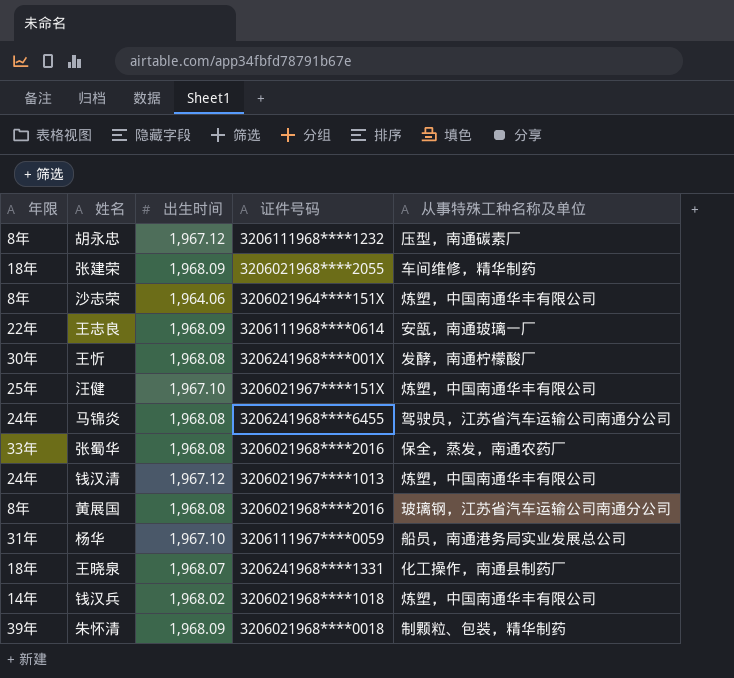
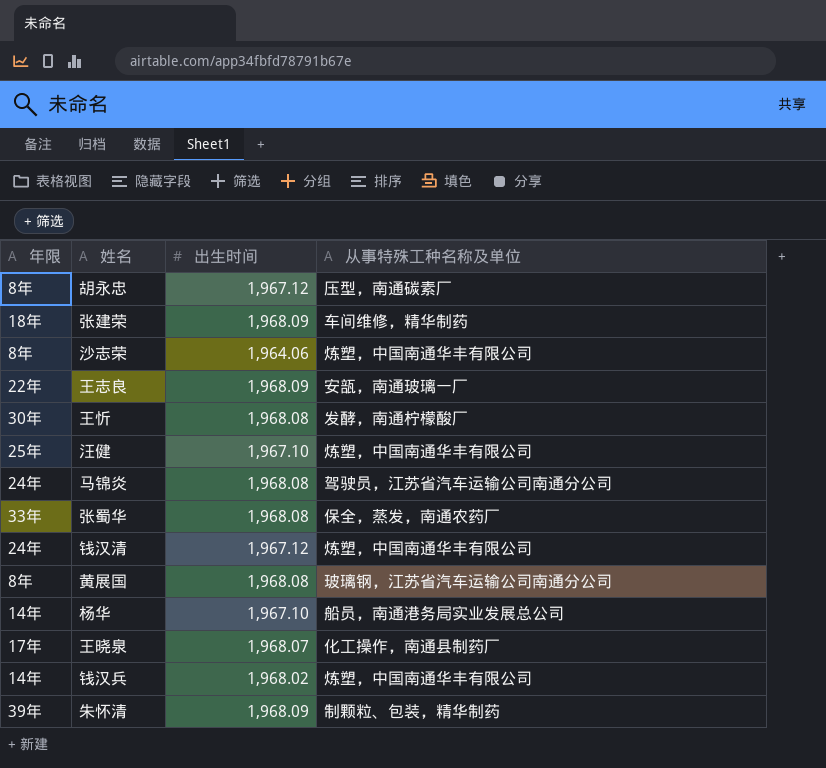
column 证件号码 | position: 4 -> none
杨华 | 年限: 31年 -> 14年
王晓泉 | 年限: 18年 -> 17年

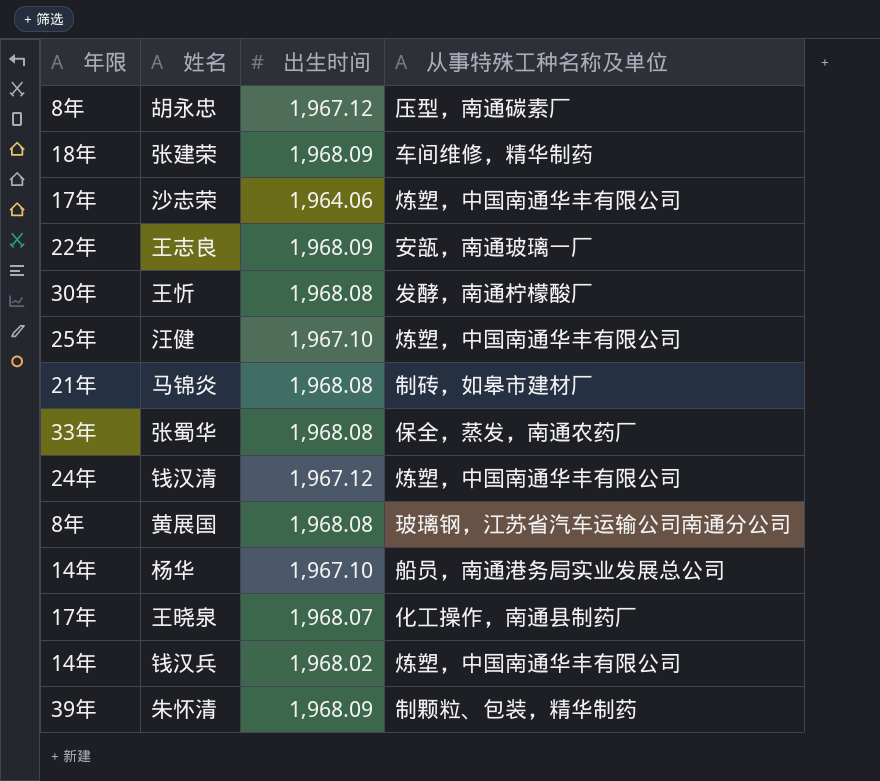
沙志荣 | 年限: 8年 -> 17年
马锦炎 | 年限: 24年 -> 21年
马锦炎 | 从事特殊工种名称及单位: 驾驶员，江苏省汽车运输公司南通分公司 -> 制砖，如皋市建材厂

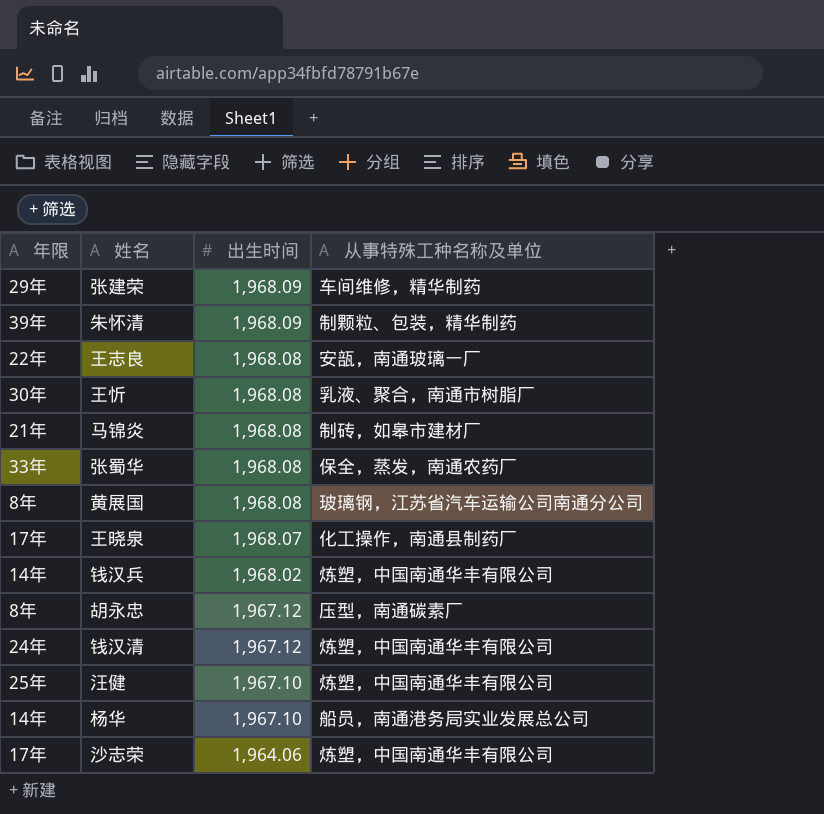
row order: none -> 出生时间 descending
张建荣 | 年限: 18年 -> 29年
王志良 | 出生时间: 1,968.09 -> 1,968.08
王忻 | 从事特殊工种名称及单位: 发酵，南通柠檬酸厂 -> 乳液、聚合，南通市树脂厂

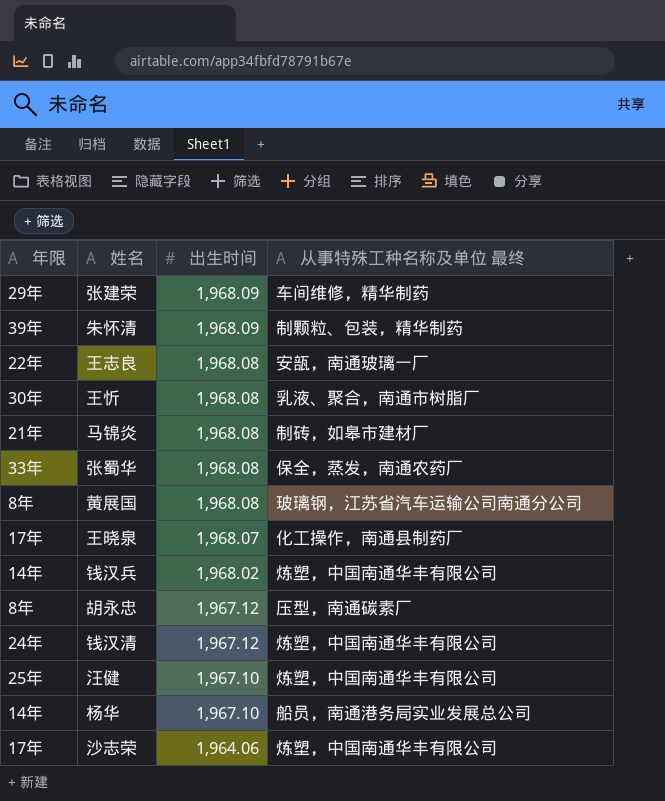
column name: 从事特殊工种名称及单位 -> 从事特殊工种名称及单位 最终

